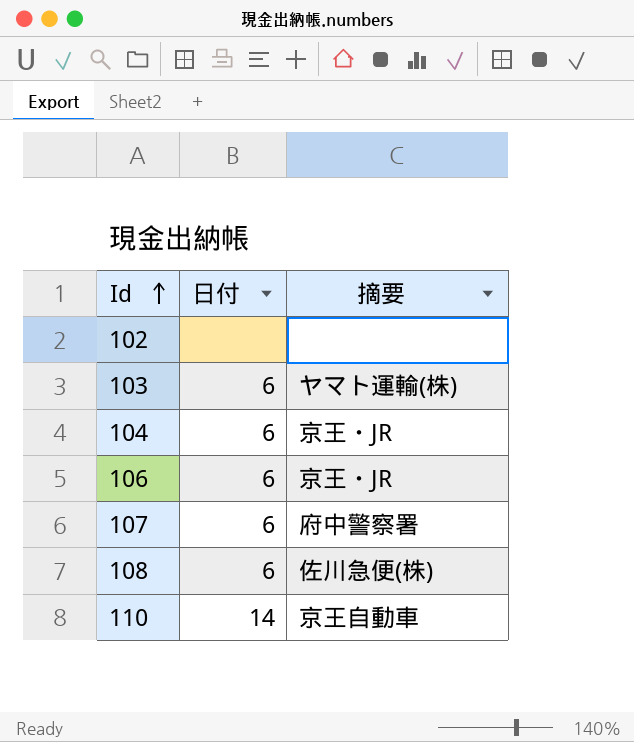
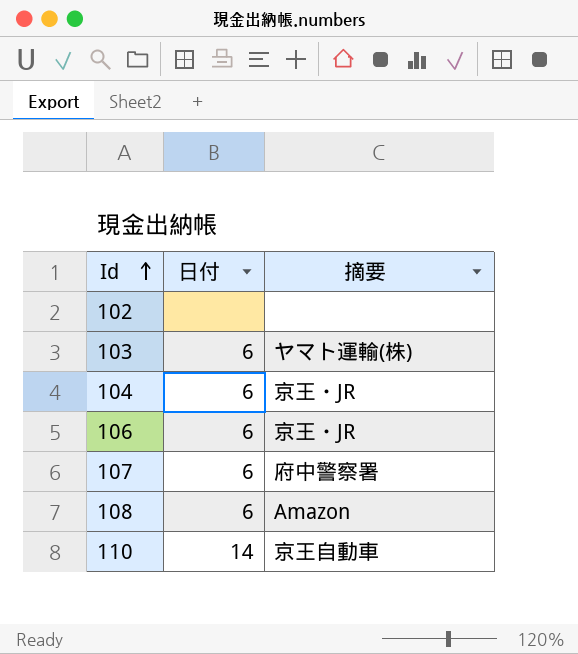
108 | 摘要: 佐川急便(株) -> Amazon

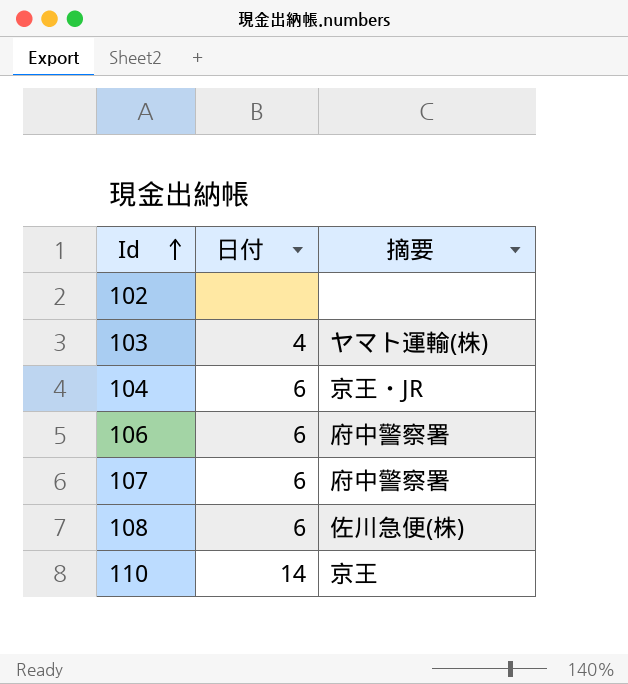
103 | 日付: 6 -> 4
106 | 摘要: 京王・JR -> 府中警察署
108 | 摘要: Amazon -> 佐川急便(株)
110 | 摘要: 京王自動車 -> 京王

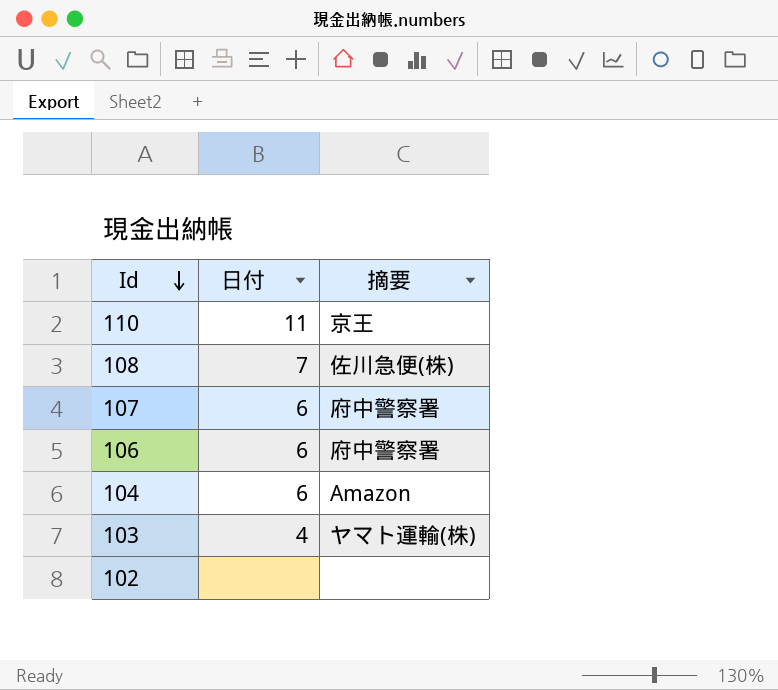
row order: Id ascending -> Id descending
110 | 日付: 14 -> 11
108 | 日付: 6 -> 7
104 | 摘要: 京王・JR -> Amazon

